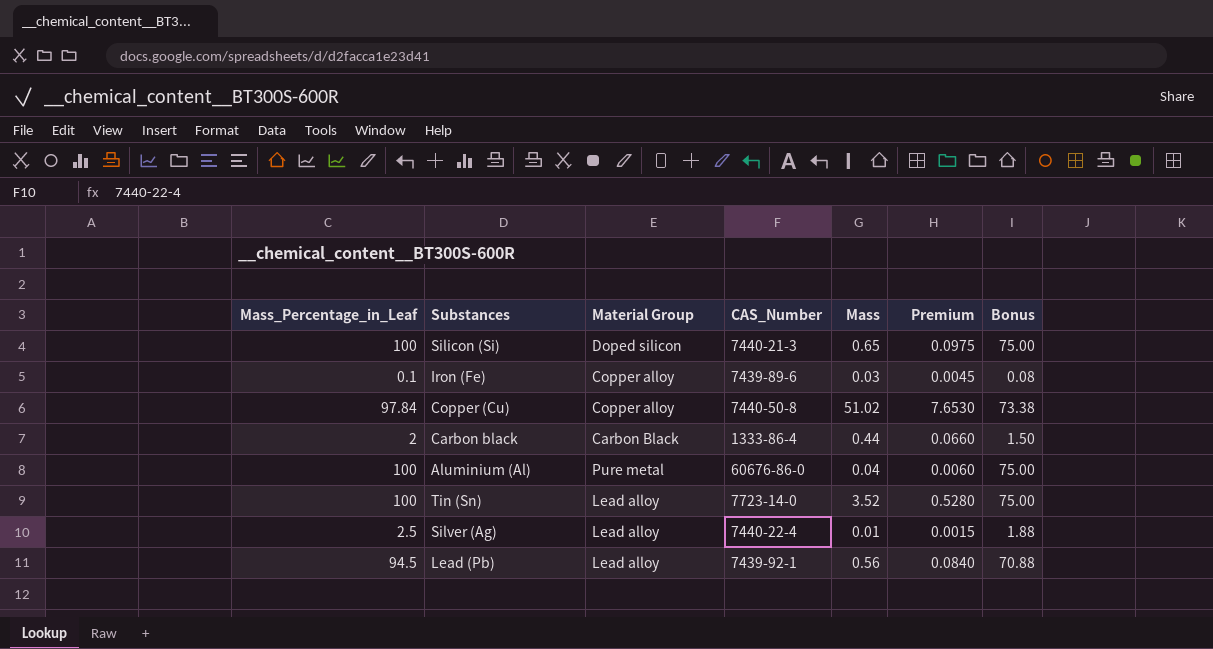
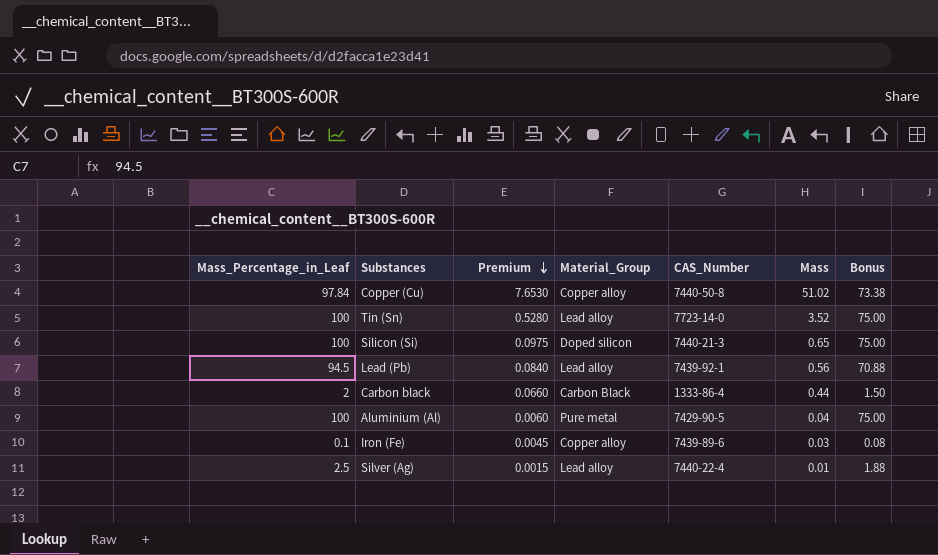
row order: none -> Premium descending
column Premium | position: 6 -> 3
column name: Material Group -> Material_Group
Aluminium (Al) | CAS_Number: 60676-86-0 -> 7429-90-5

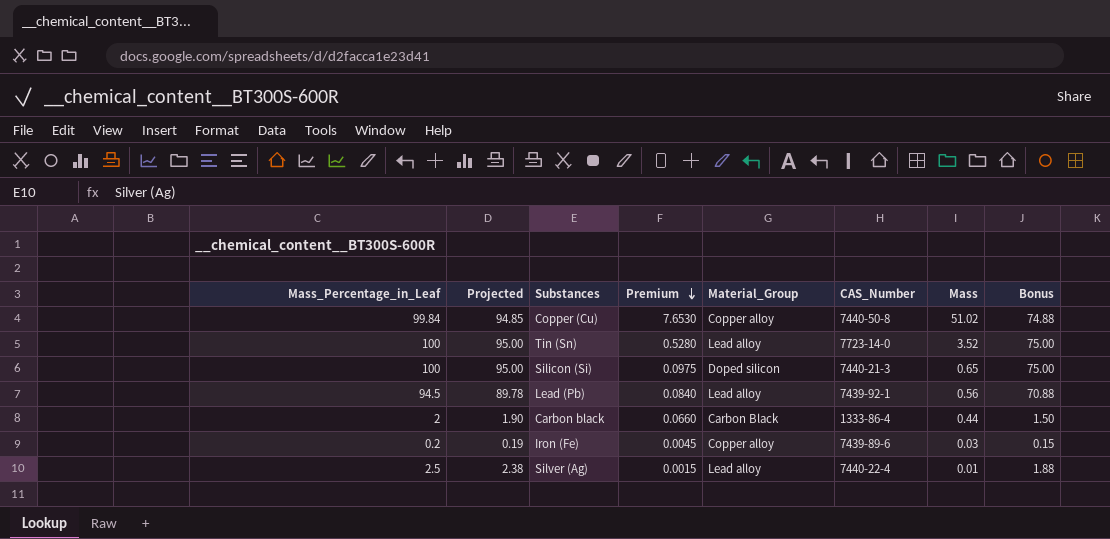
column Projected | formula: none -> [Mass_Percentage_in_Leaf] * 0.95
row Aluminium (Al): 100 | 0.0060 | Pure metal | 7429-90-5 | 0.04 | 75.00 -> none
Copper (Cu) | Mass_Percentage_in_Leaf: 97.84 -> 99.84
Copper (Cu) | Bonus: 73.38 -> 74.88
Iron (Fe) | Mass_Percentage_in_Leaf: 0.1 -> 0.2
Iron (Fe) | Bonus: 0.08 -> 0.15

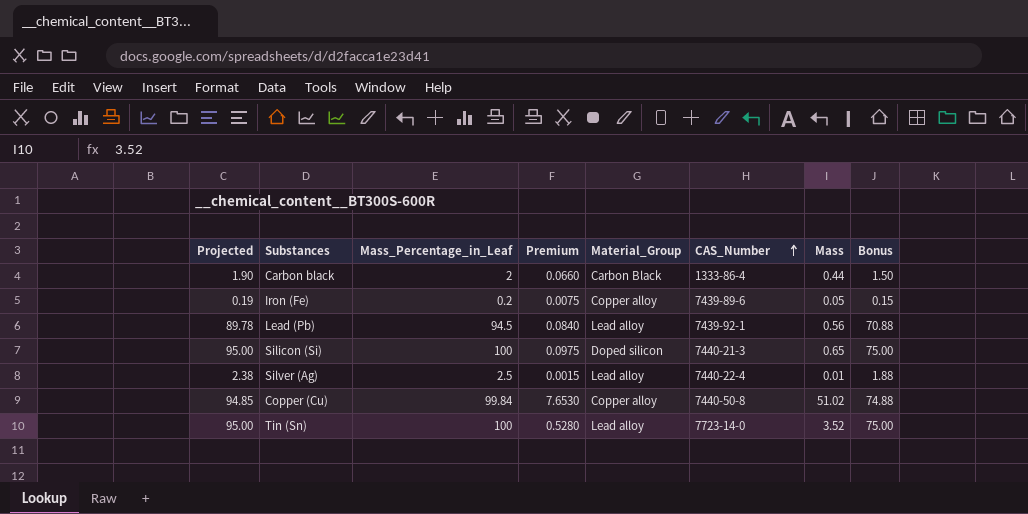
row order: Premium descending -> CAS_Number ascending
column Mass_Percentage_in_Leaf | position: 1 -> 3
Iron (Fe) | Premium: 0.0045 -> 0.0075
Iron (Fe) | Mass: 0.03 -> 0.05

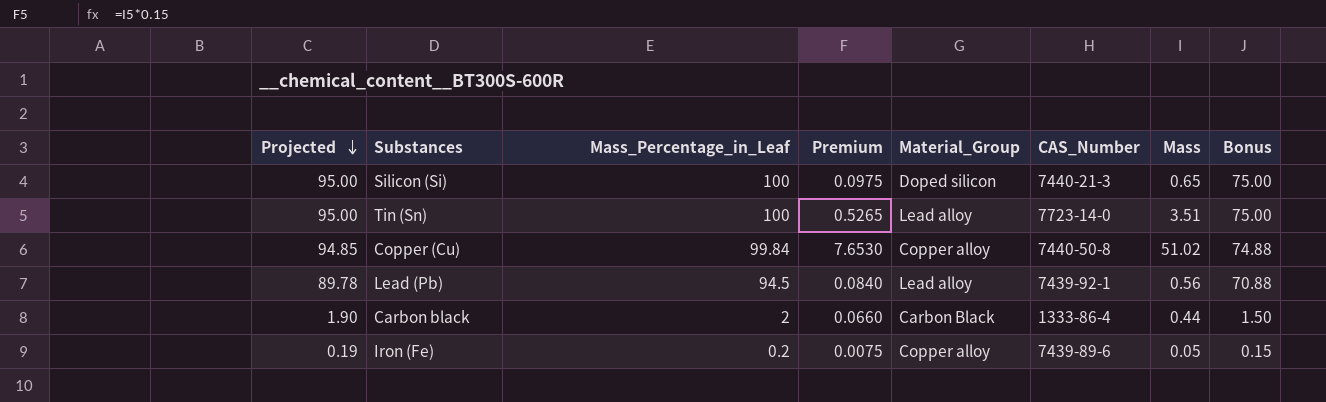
row order: CAS_Number ascending -> Projected descending
row Silver (Ag): 2.38 | 2.5 | 0.0015 | Lead alloy | 7440-22-4 | 0.01 | 1.88 -> none
Tin (Sn) | Premium: 0.5280 -> 0.5265
Tin (Sn) | Mass: 3.52 -> 3.51

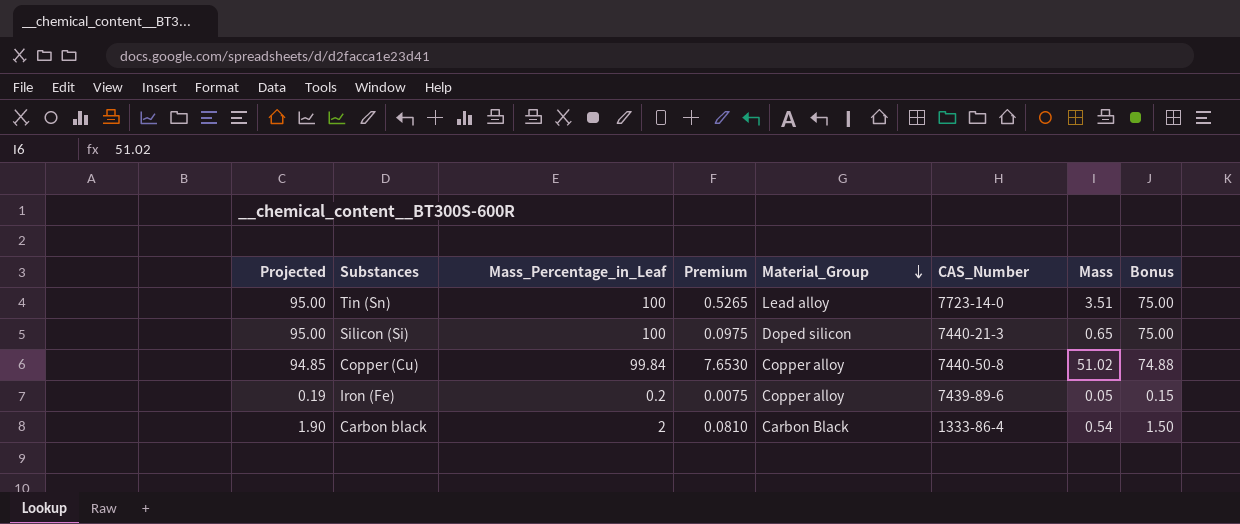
row order: Projected descending -> Material_Group descending
row Lead (Pb): 89.78 | 94.5 | 0.0840 | Lead alloy | 7439-92-1 | 0.56 | 70.88 -> none
Carbon black | Premium: 0.0660 -> 0.0810
Carbon black | Mass: 0.44 -> 0.54

